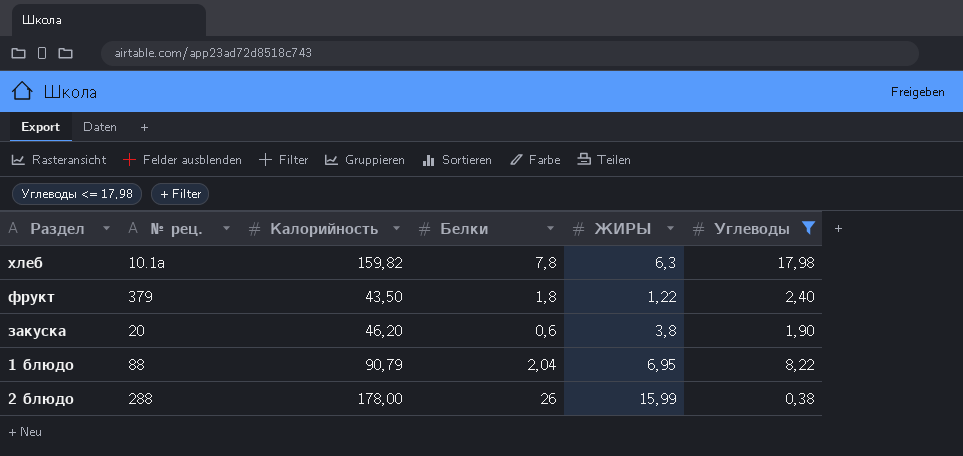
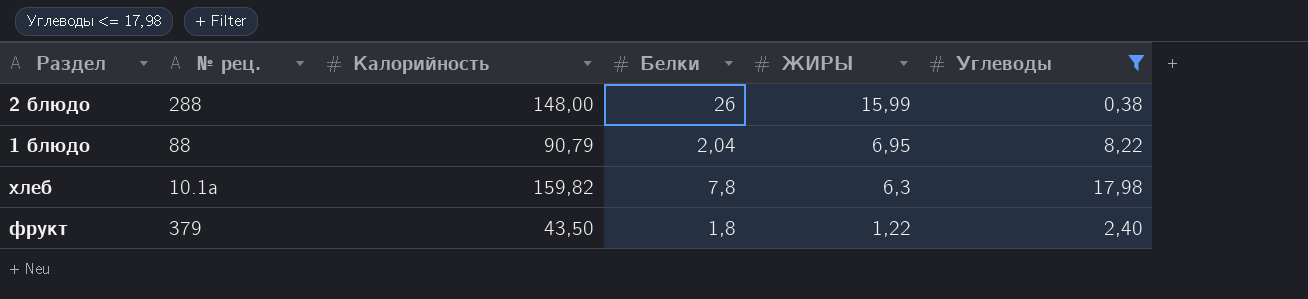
row order: none -> ЖИРЫ descending
row закуска: 20 | 46,20 | 0,6 | 3,8 | 1,90 -> none
2 блюдо | Калорийность: 178,00 -> 148,00

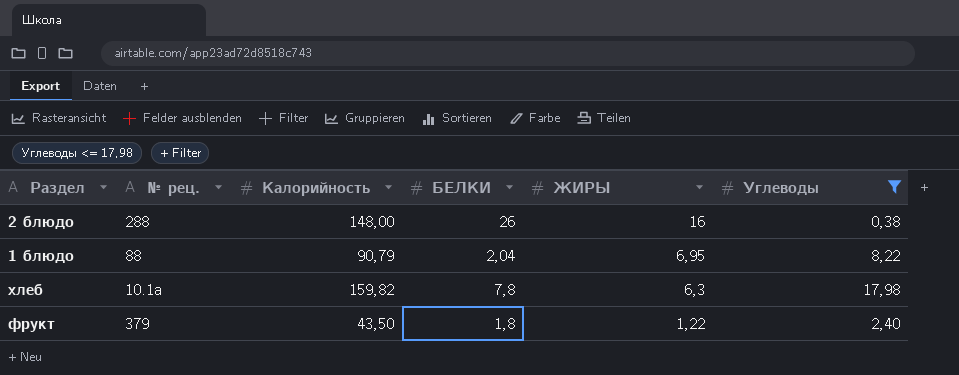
column name: Белки -> БЕЛКИ
2 блюдо | ЖИРЫ: 15,99 -> 16

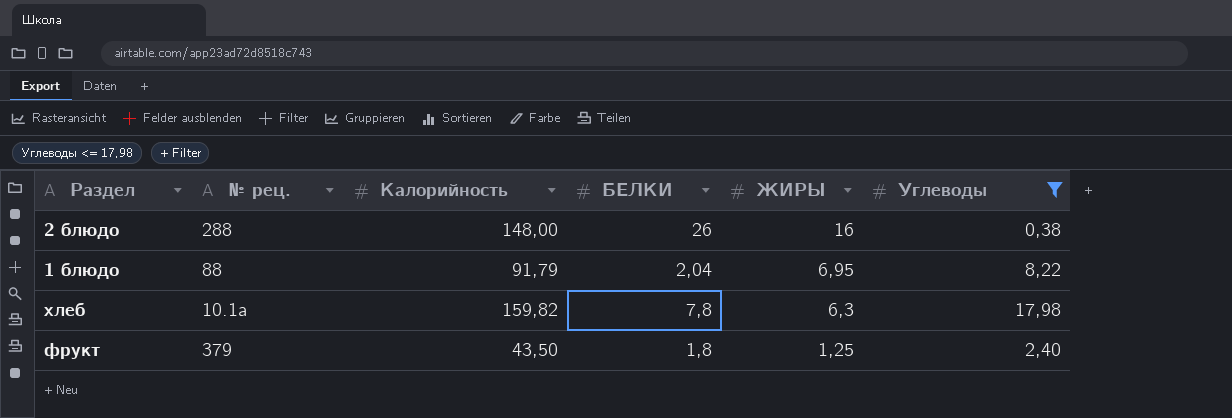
1 блюдо | Калорийность: 90,79 -> 91,79
фрукт | ЖИРЫ: 1,22 -> 1,25

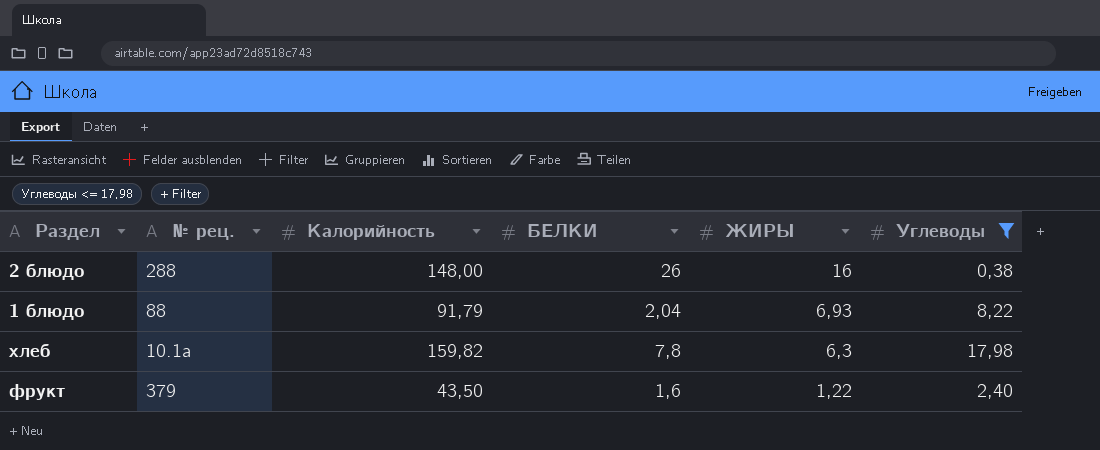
1 блюдо | ЖИРЫ: 6,95 -> 6,93
фрукт | БЕЛКИ: 1,8 -> 1,6
фрукт | ЖИРЫ: 1,25 -> 1,22

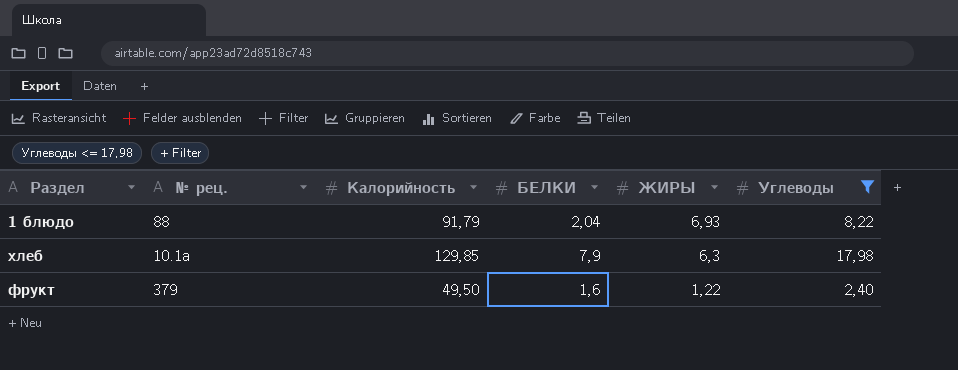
row 2 блюдо: 288 | 148,00 | 26 | 16 | 0,38 -> none
хлеб | Калорийность: 159,82 -> 129,85
хлеб | БЕЛКИ: 7,8 -> 7,9
фрукт | Калорийность: 43,50 -> 49,50

